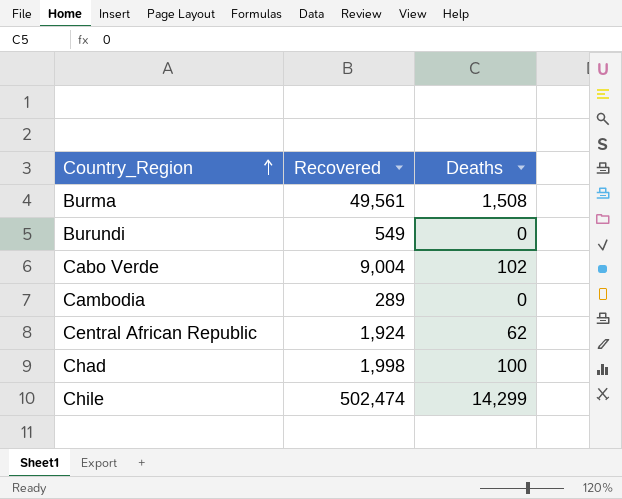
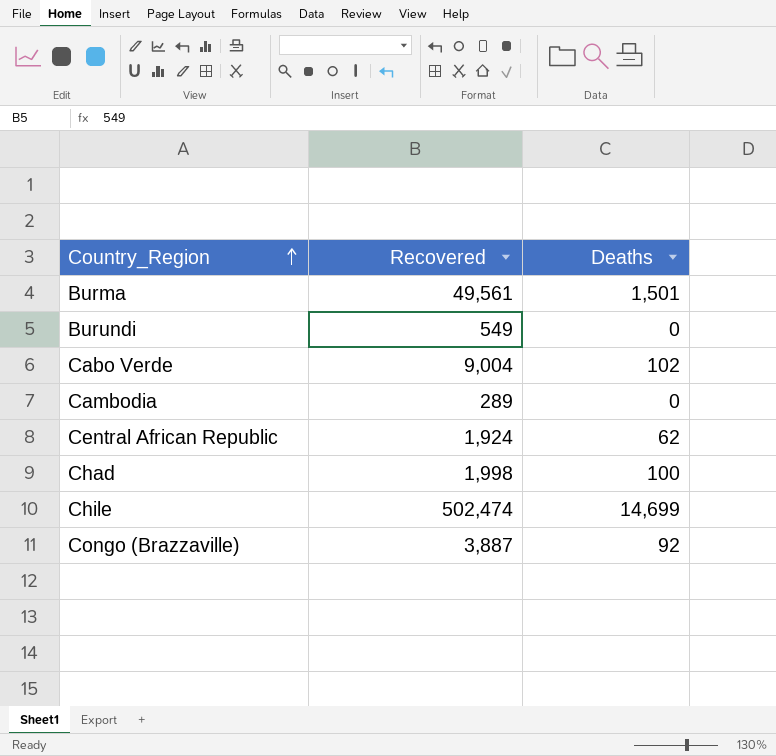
Burma | Deaths: 1,508 -> 1,501
Chile | Deaths: 14,299 -> 14,699
row Congo (Brazzaville): none -> 3,887 | 92

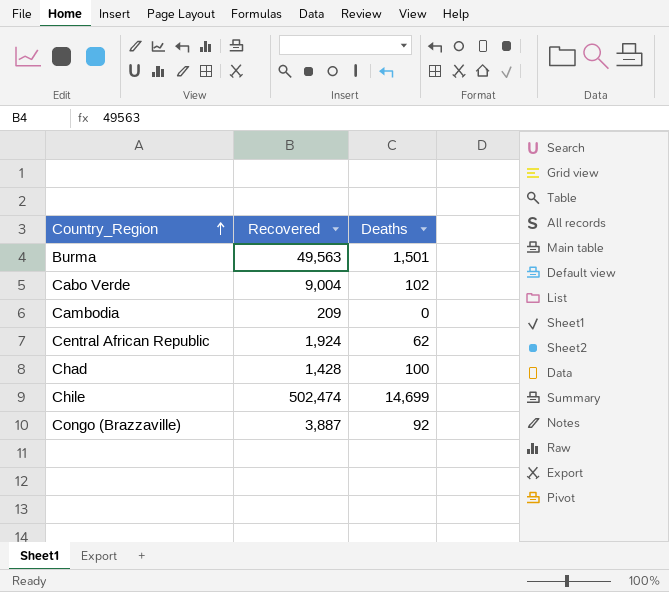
row Burundi: 549 | 0 -> none
Burma | Recovered: 49,561 -> 49,563
Cambodia | Recovered: 289 -> 209
Chad | Recovered: 1,998 -> 1,428

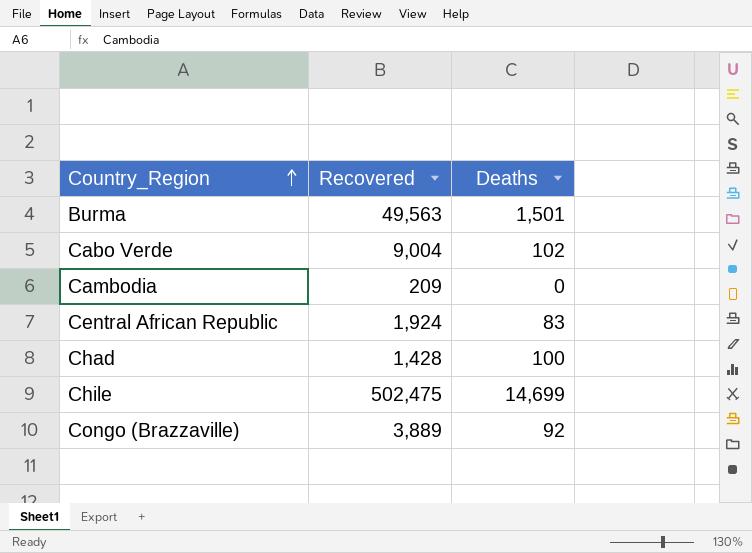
Central African Republic | Deaths: 62 -> 83
Chile | Recovered: 502,474 -> 502,475
Congo (Brazzaville) | Recovered: 3,887 -> 3,889

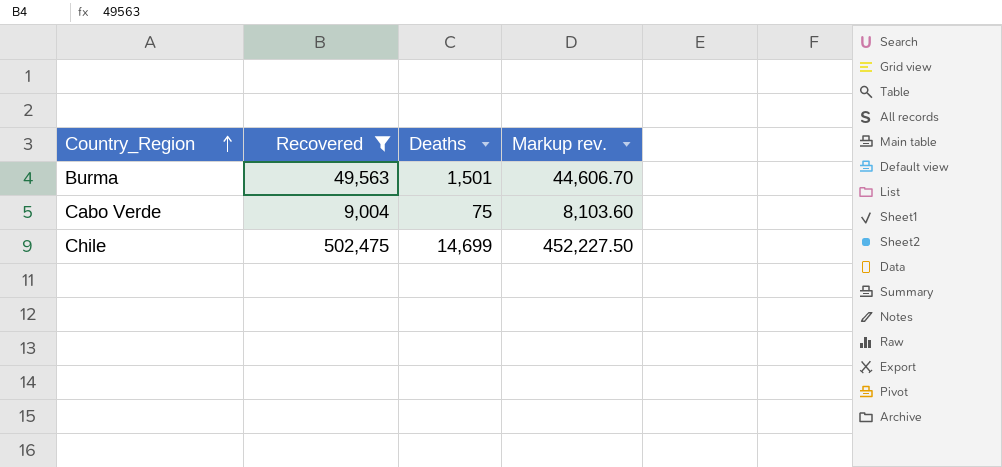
filter: none -> Recovered >= 9,004
column Markup rev. | formula: none -> [Recovered] * 0.9
Cabo Verde | Deaths: 102 -> 75

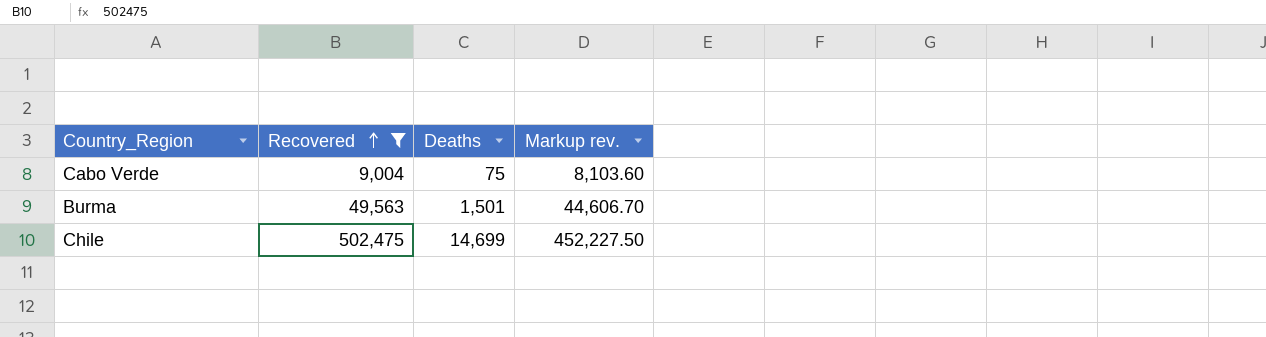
row order: Country_Region ascending -> Recovered ascending

